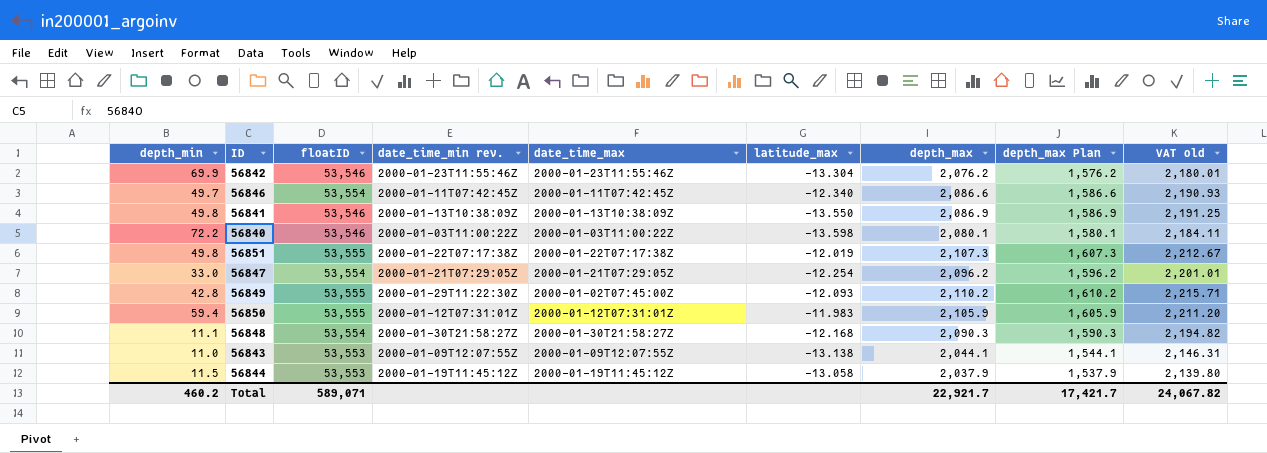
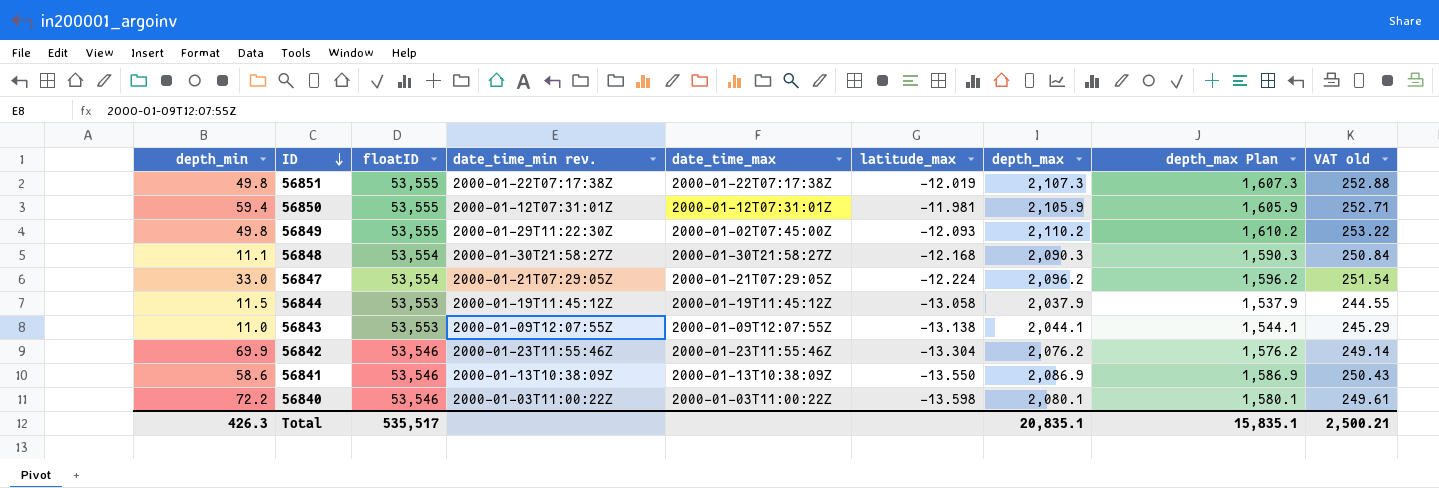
row order: none -> ID descending
column VAT old | formula: [depth_max] * 1.05 -> [depth_max] * 0.12
row 56846: 49.7 | 53,554 | 2000-01-11T07:42:45Z | 2000-01-11T07:42:45Z | -12.340 | 2,086.6 | 1,586.6 | 2,190.93 -> none
56850 | latitude_max: -11.983 -> -11.981
56849 | depth_min: 42.8 -> 49.8
56847 | latitude_max: -12.254 -> -12.224
56841 | depth_min: 49.8 -> 58.6
Total | depth_min: 460.2 -> 426.3
Total | floatID: 589,071 -> 535,517
Total | depth_max: 22,921.7 -> 20,835.1
Total | depth_max Plan: 17,421.7 -> 15,835.1
Total | VAT old: 24,067.82 -> 2,500.21

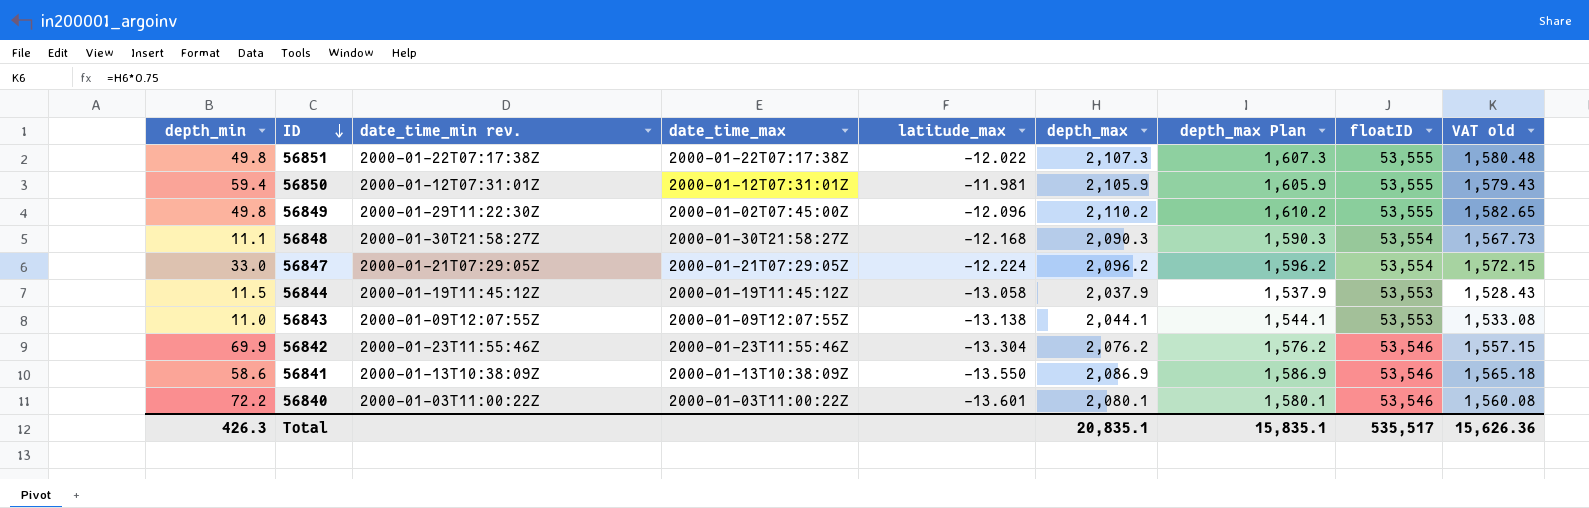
column floatID | position: 3 -> 8
column VAT old | formula: [depth_max] * 0.12 -> [depth_max] * 0.75
56851 | latitude_max: -12.019 -> -12.022
56849 | latitude_max: -12.093 -> -12.096
56840 | latitude_max: -13.598 -> -13.601
Total | VAT old: 2,500.21 -> 15,626.36

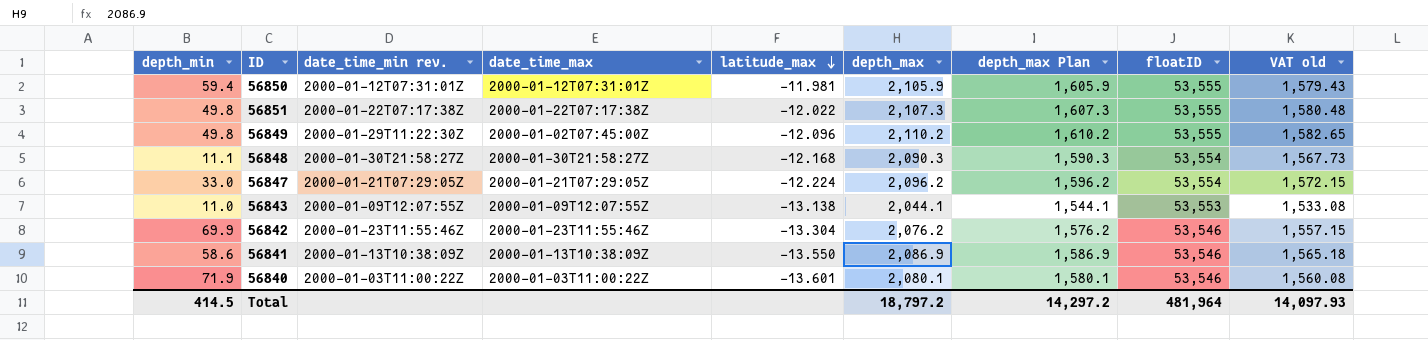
row order: ID descending -> latitude_max descending
row 56844: 11.5 | 2000-01-19T11:45:12Z | 2000-01-19T11:45:12Z | -13.058 | 2,037.9 | 1,537.9 | 53,553 | 1,528.43 -> none
56840 | depth_min: 72.2 -> 71.9
Total | depth_min: 426.3 -> 414.5
Total | depth_max: 20,835.1 -> 18,797.2
Total | depth_max Plan: 15,835.1 -> 14,297.2
Total | floatID: 535,517 -> 481,964
Total | VAT old: 15,626.36 -> 14,097.93

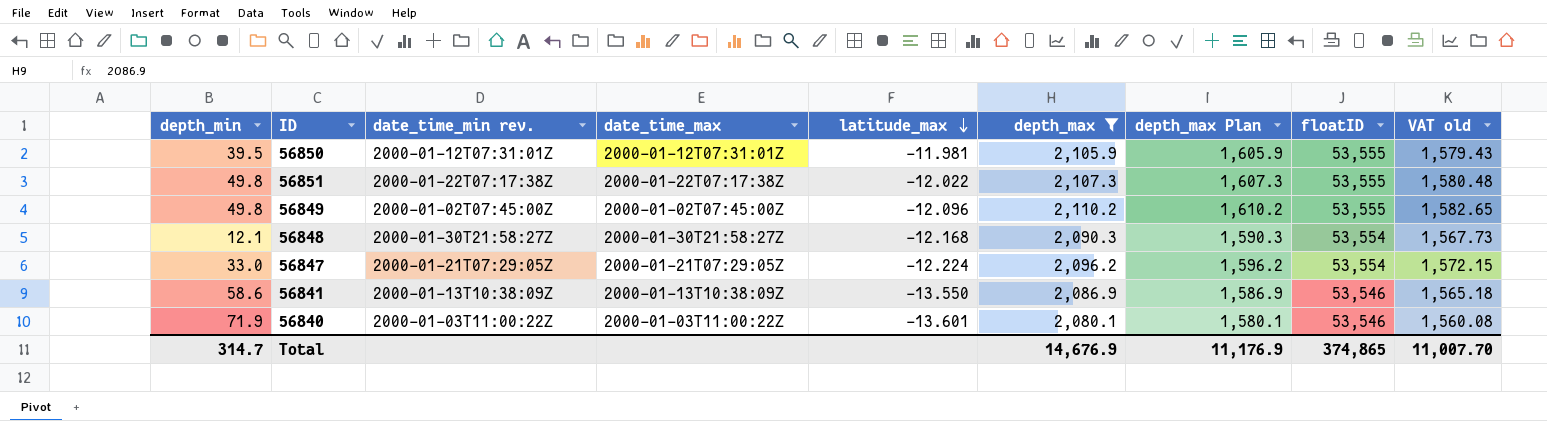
filter: none -> depth_max >= 2,080.1
56850 | depth_min: 59.4 -> 39.5
56849 | date_time_min rev.: 2000-01-29T11:22:30Z -> 2000-01-02T07:45:00Z
56848 | depth_min: 11.1 -> 12.1
Total | depth_min: 414.5 -> 314.7
Total | depth_max: 18,797.2 -> 14,676.9
Total | depth_max Plan: 14,297.2 -> 11,176.9
Total | floatID: 481,964 -> 374,865
Total | VAT old: 14,097.93 -> 11,007.70

